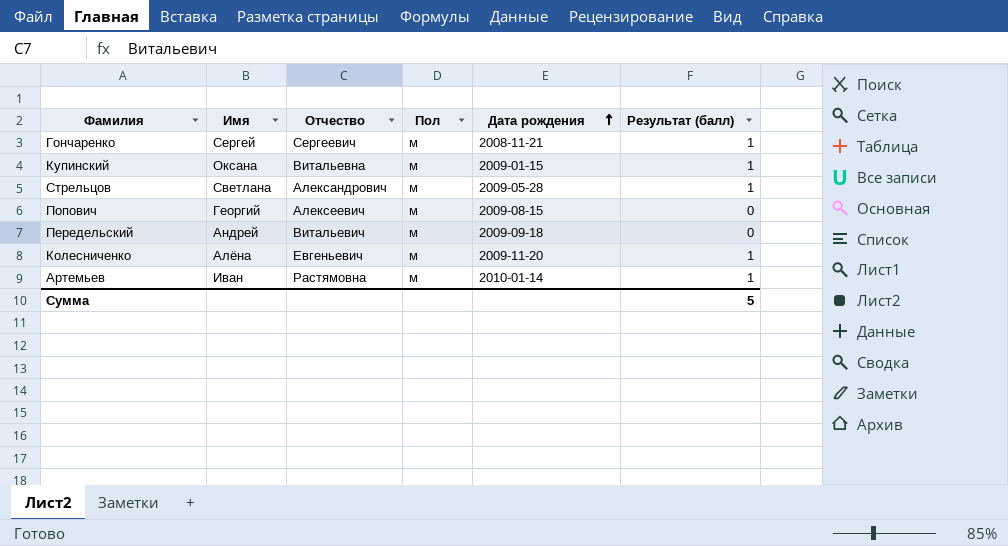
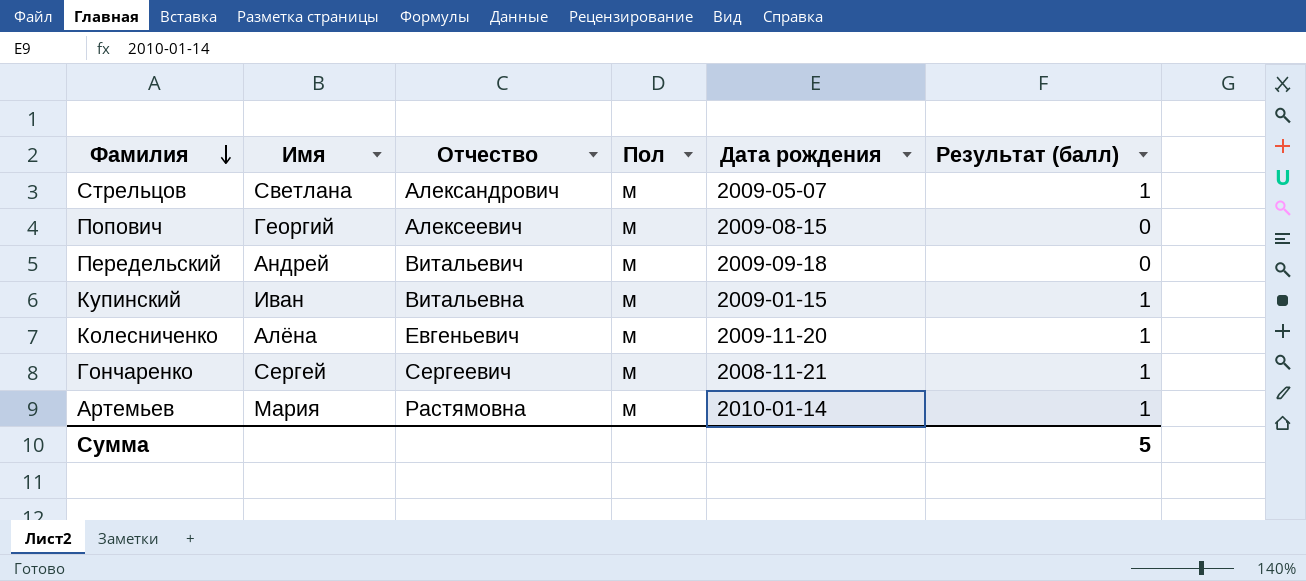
row order: Дата рождения ascending -> Фамилия descending
Стрельцов | Дата рождения: 2009-05-28 -> 2009-05-07
Купинский | Имя: Оксана -> Иван
Артемьев | Имя: Иван -> Мария

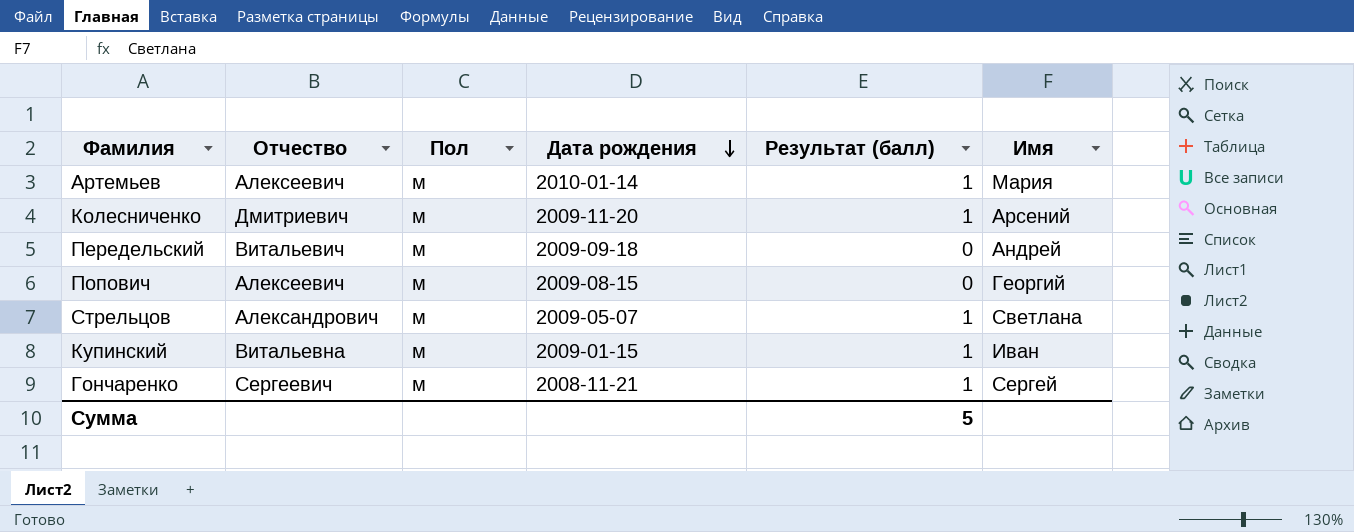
row order: Фамилия descending -> Дата рождения descending
column Имя | position: 2 -> 6
Артемьев | Отчество: Растямовна -> Алексеевич
Колесниченко | Отчество: Евгеньевич -> Дмитриевич
Колесниченко | Имя: Алёна -> Арсений

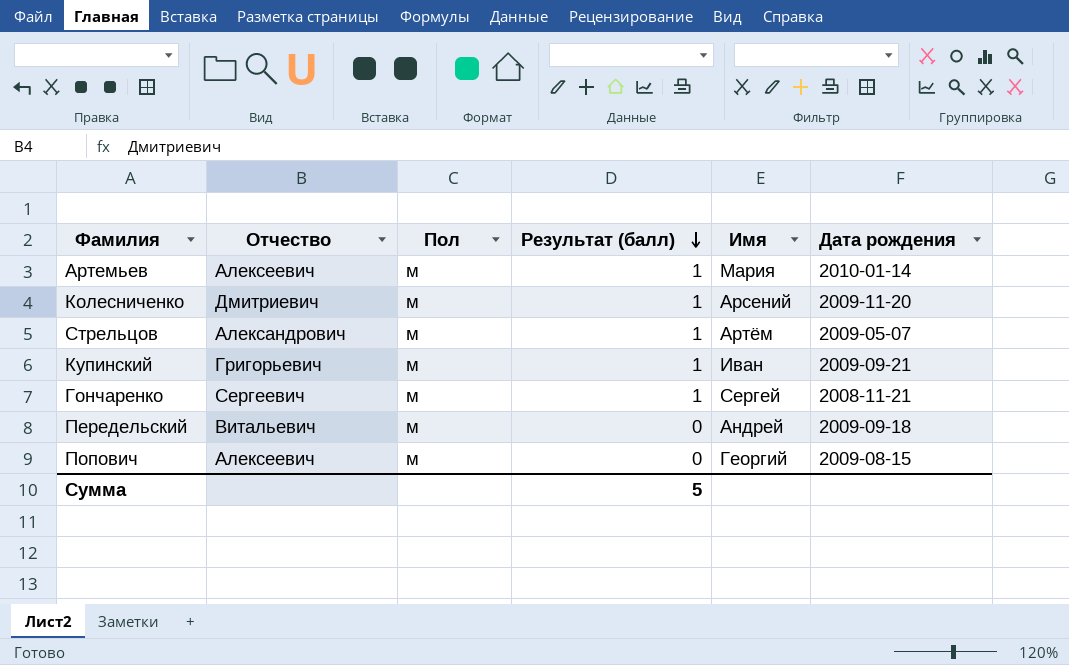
row order: Дата рождения descending -> Результат (балл) descending
column Дата рождения | position: 4 -> 6
Стрельцов | Имя: Светлана -> Артём
Купинский | Отчество: Витальевна -> Григорьевич
Купинский | Дата рождения: 2009-01-15 -> 2009-09-21

